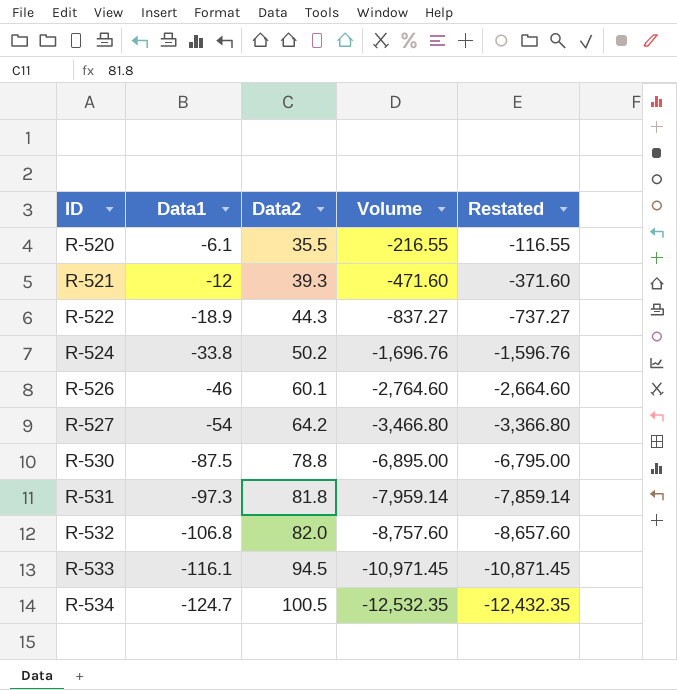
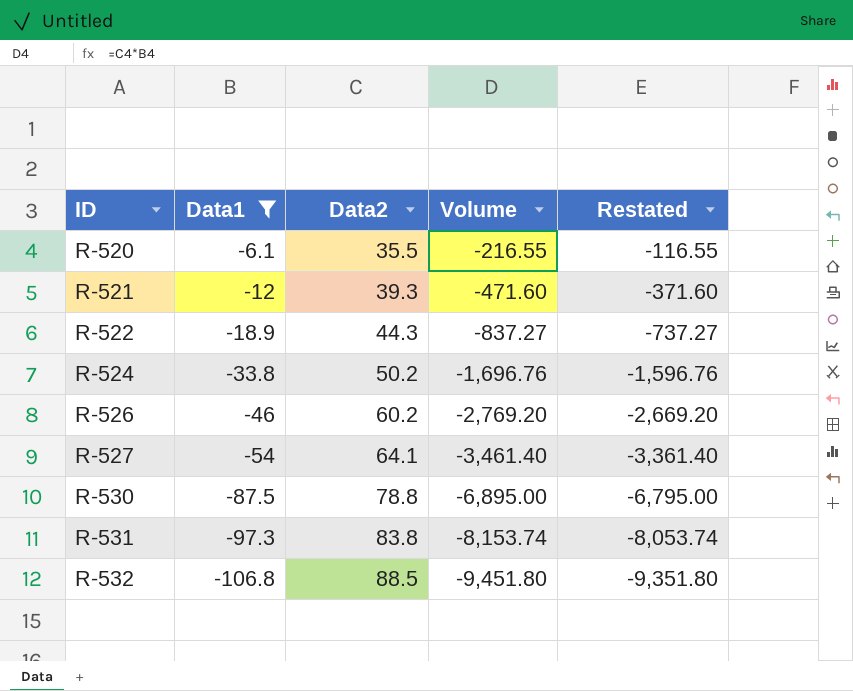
filter: none -> Data1 >= -106.8
R-526 | Data2: 60.1 -> 60.2
R-526 | Volume: -2,764.60 -> -2,769.20
R-526 | Restated: -2,664.60 -> -2,669.20
R-527 | Data2: 64.2 -> 64.1
R-527 | Volume: -3,466.80 -> -3,461.40
R-527 | Restated: -3,366.80 -> -3,361.40
R-531 | Data2: 81.8 -> 83.8
R-531 | Volume: -7,959.14 -> -8,153.74
R-531 | Restated: -7,859.14 -> -8,053.74
R-532 | Data2: 82.0 -> 88.5
R-532 | Volume: -8,757.60 -> -9,451.80
R-532 | Restated: -8,657.60 -> -9,351.80

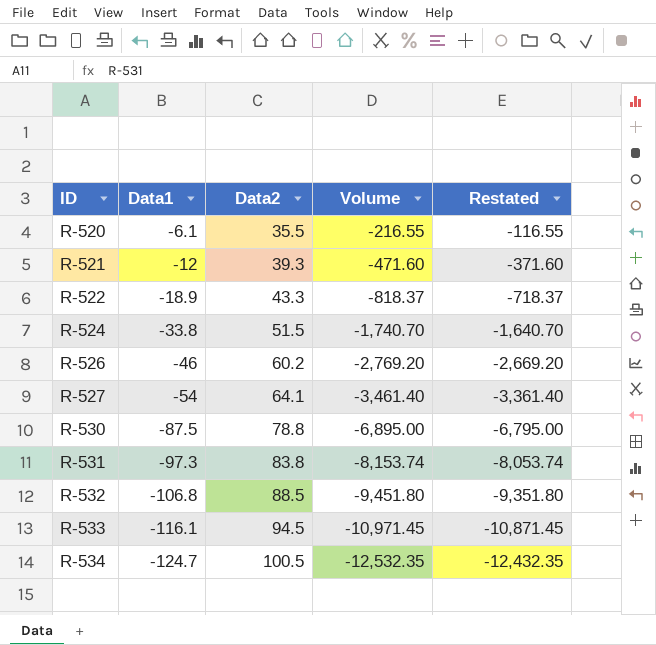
filter: Data1 >= -106.8 -> none
R-522 | Data2: 44.3 -> 43.3
R-522 | Volume: -837.27 -> -818.37
R-522 | Restated: -737.27 -> -718.37
R-524 | Data2: 50.2 -> 51.5
R-524 | Volume: -1,696.76 -> -1,740.70
R-524 | Restated: -1,596.76 -> -1,640.70

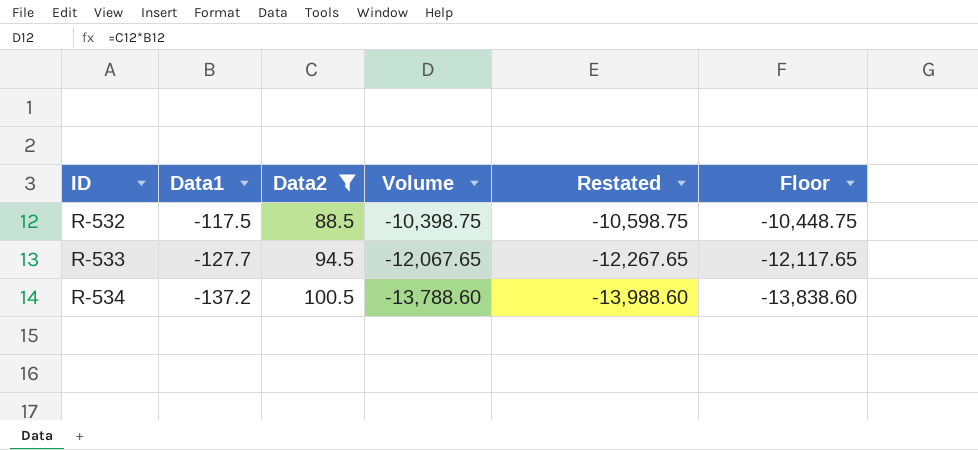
filter: none -> Data2 >= 88.5
column Restated | formula: [Volume] + 100 -> [Volume] - 200
column Floor | formula: none -> [Volume] - 50
R-532 | Data1: -106.8 -> -117.5
R-532 | Volume: -9,451.80 -> -10,398.75
R-533 | Data1: -116.1 -> -127.7
R-533 | Volume: -10,971.45 -> -12,067.65
R-534 | Data1: -124.7 -> -137.2
R-534 | Volume: -12,532.35 -> -13,788.60

